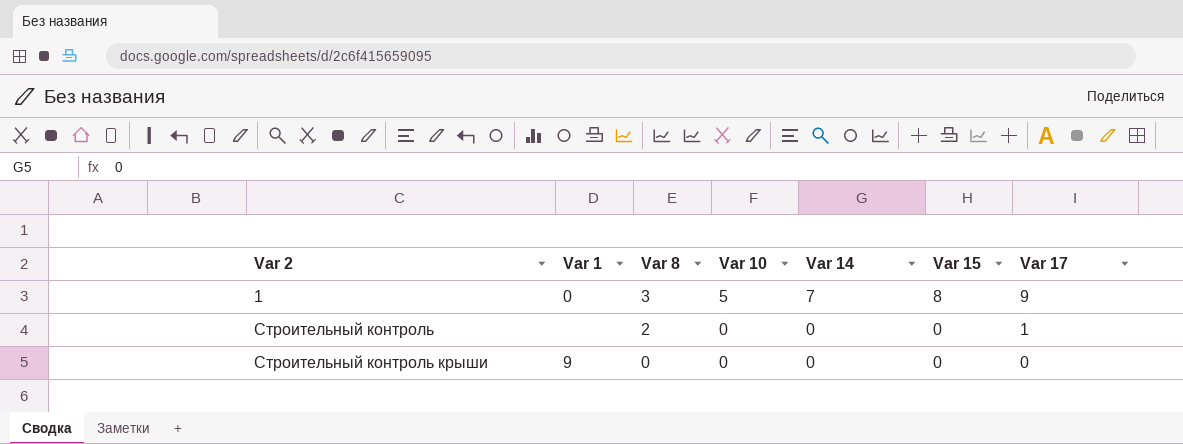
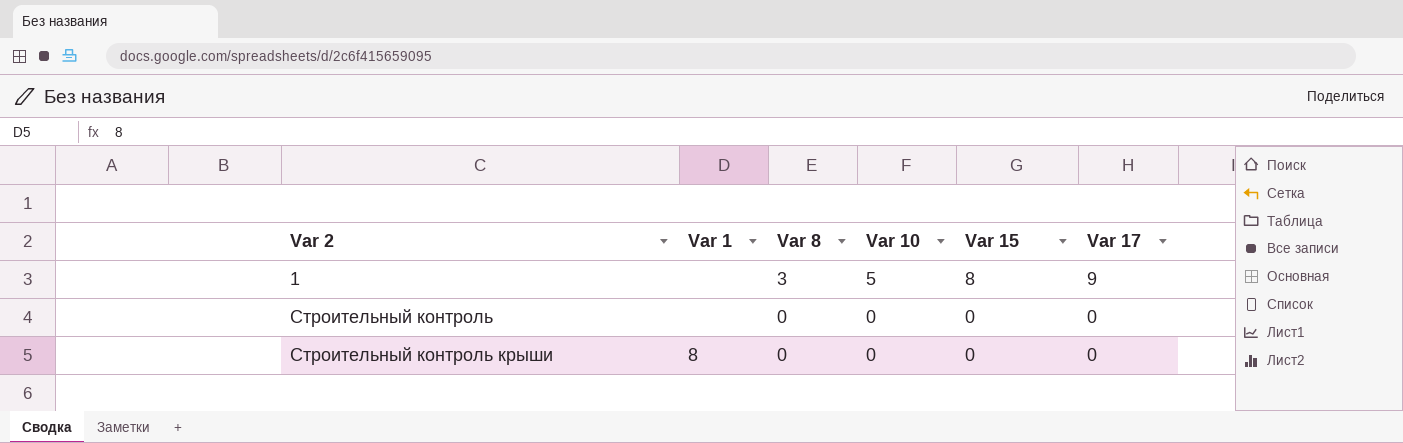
column Var 14 | position: 5 -> none
1 | Var 1: 0 -> none
Строительный контроль | Var 8: 2 -> 0
Строительный контроль | Var 17: 1 -> 0
Строительный контроль крыши | Var 1: 9 -> 8

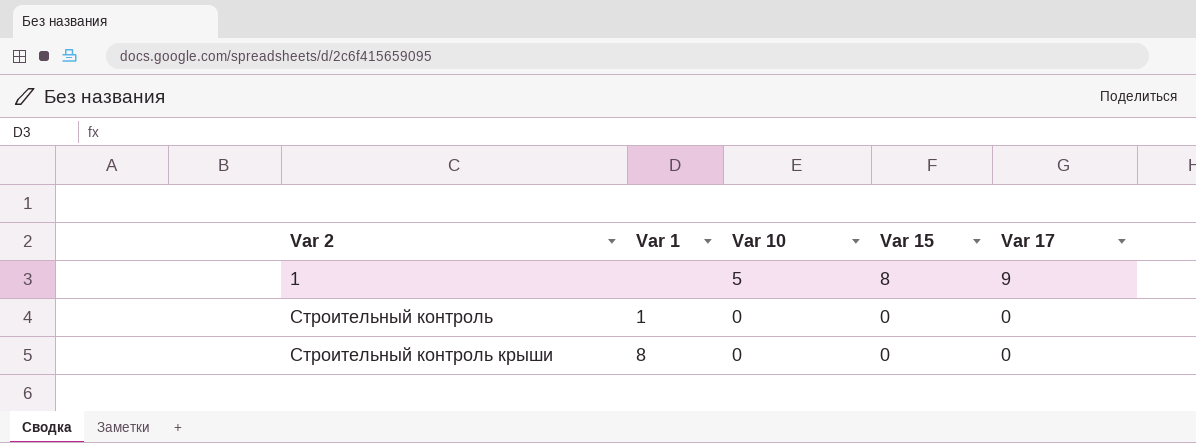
column Var 8 | position: 3 -> none
Строительный контроль | Var 1: none -> 1

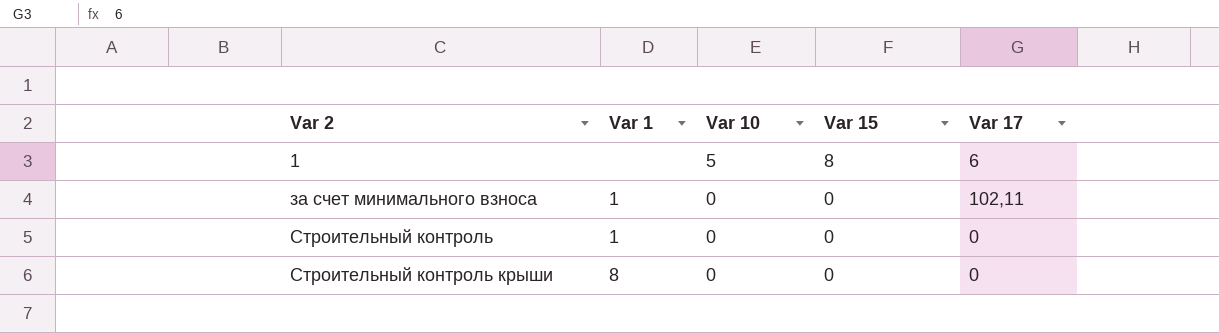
1 | Var 17: 9 -> 6
row за счет минимального взноса: none -> 1 | 0 | 0 | 102,11

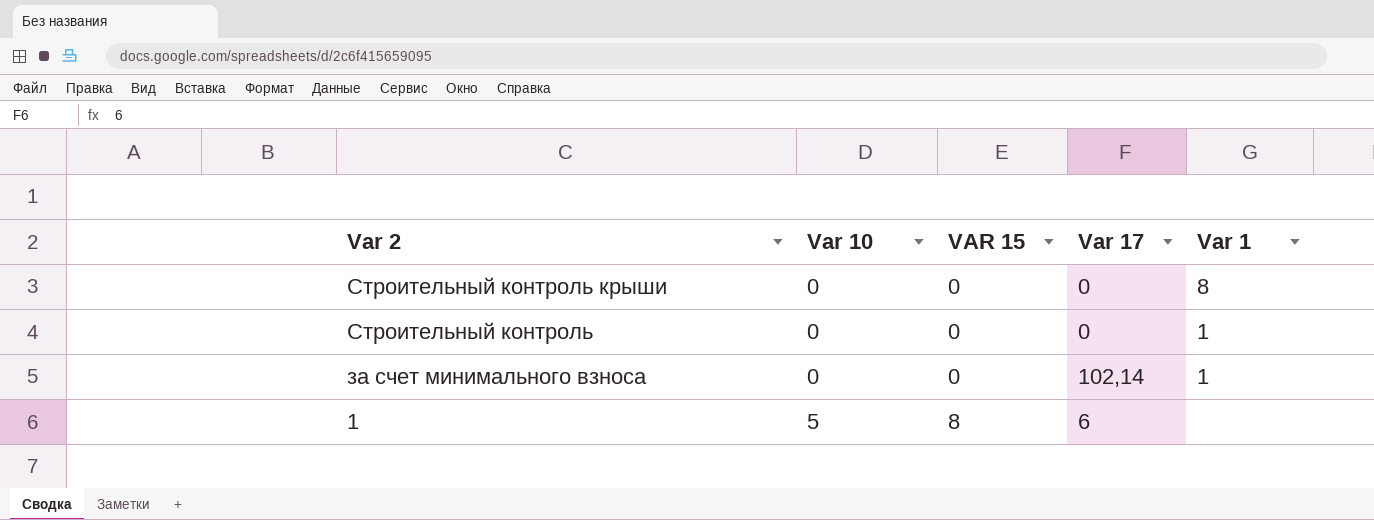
row order: Var 2 ascending -> Var 2 descending
column name: Var 15 -> VAR 15
column Var 1 | position: 2 -> 5
за счет минимального взноса | Var 17: 102,11 -> 102,14

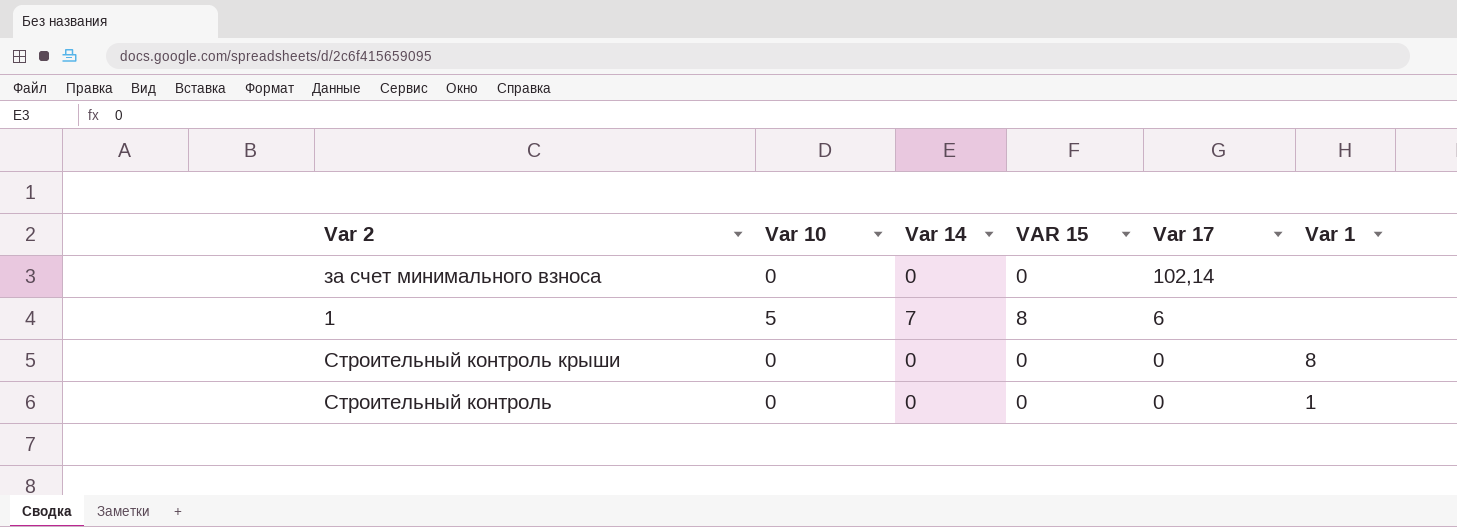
row order: Var 2 descending -> Var 17 descending
column Var 14 | position: none -> 3
за счет минимального взноса | Var 1: 1 -> none

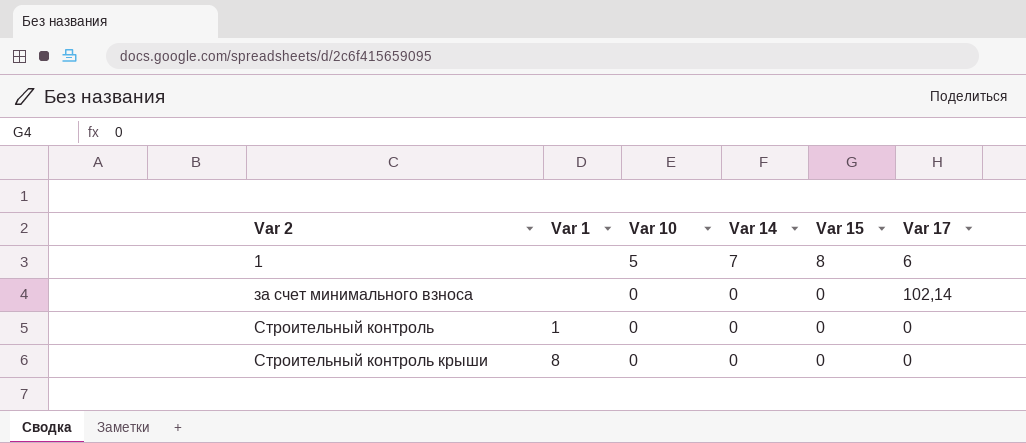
row order: Var 17 descending -> Var 2 ascending
column Var 1 | position: 6 -> 2
column name: VAR 15 -> Var 15

